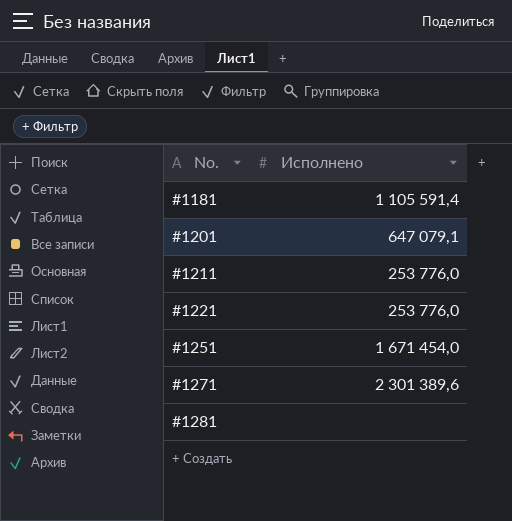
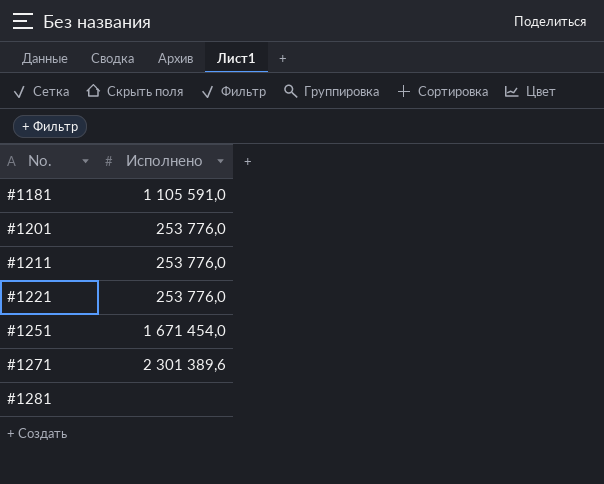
#1181 | Исполнено: 1 105 591,4 -> 1 105 591,0
#1201 | Исполнено: 647 079,1 -> 253 776,0

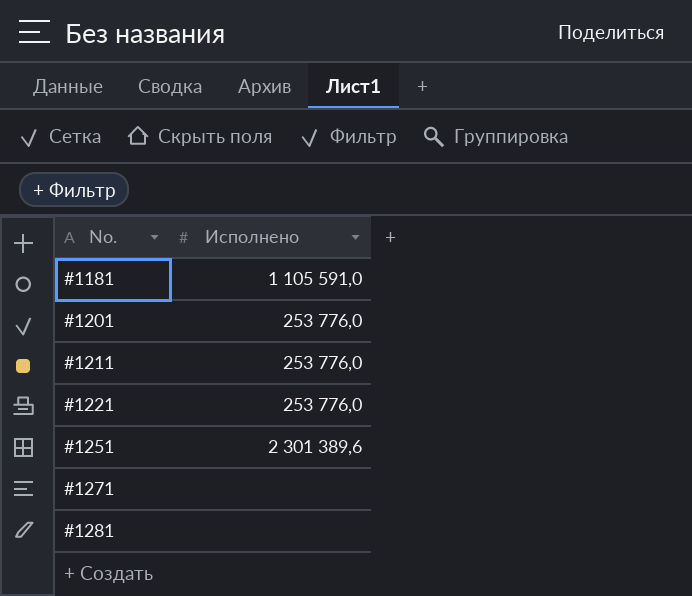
#1251 | Исполнено: 1 671 454,0 -> 2 301 389,6
#1271 | Исполнено: 2 301 389,6 -> none

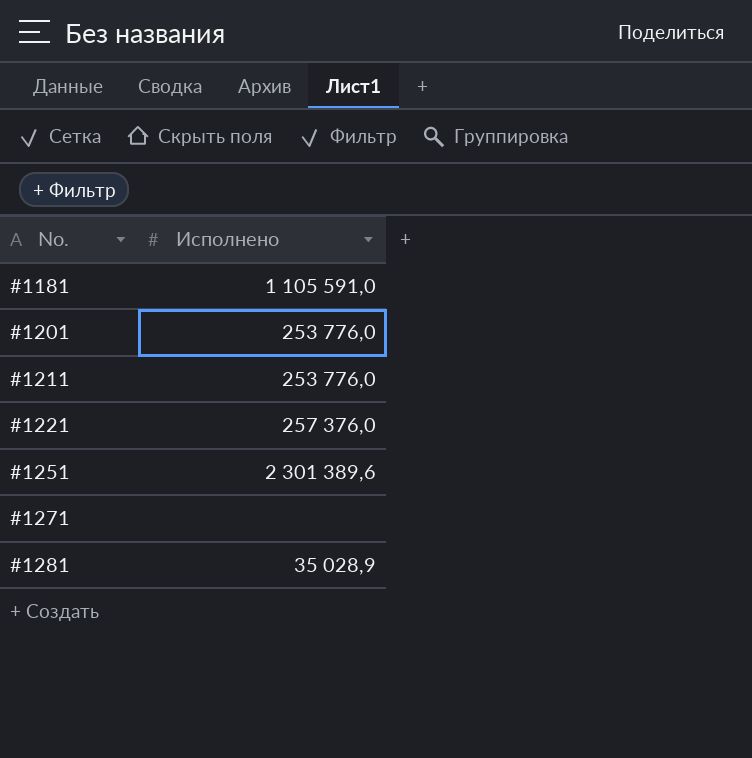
#1221 | Исполнено: 253 776,0 -> 257 376,0
#1281 | Исполнено: none -> 35 028,9

